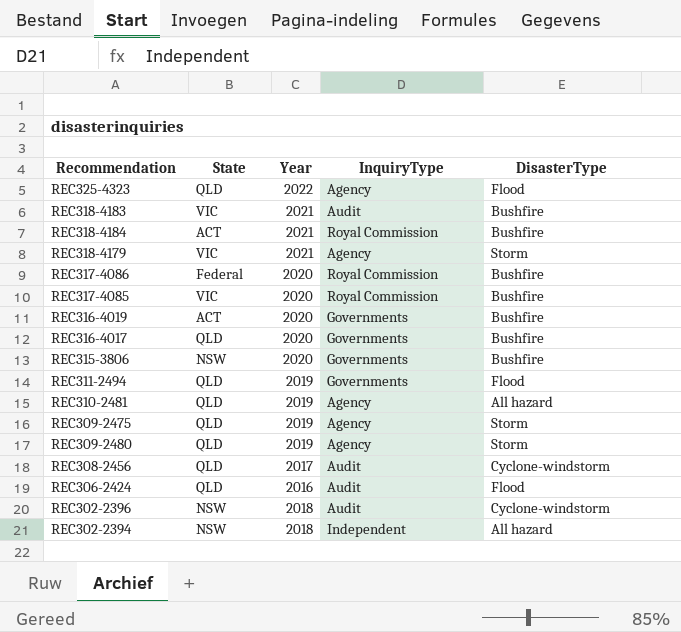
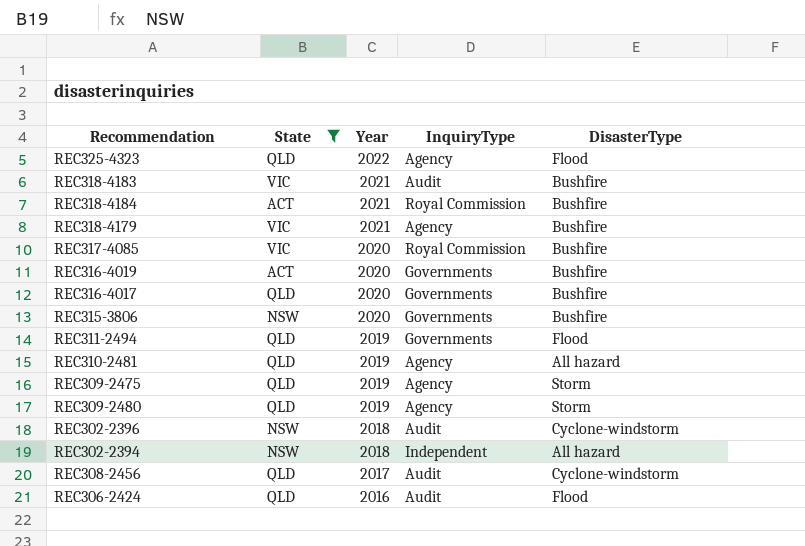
filter: none -> State != Federal
row order: none -> Year descending
REC318-4179 | DisasterType: Storm -> Bushfire

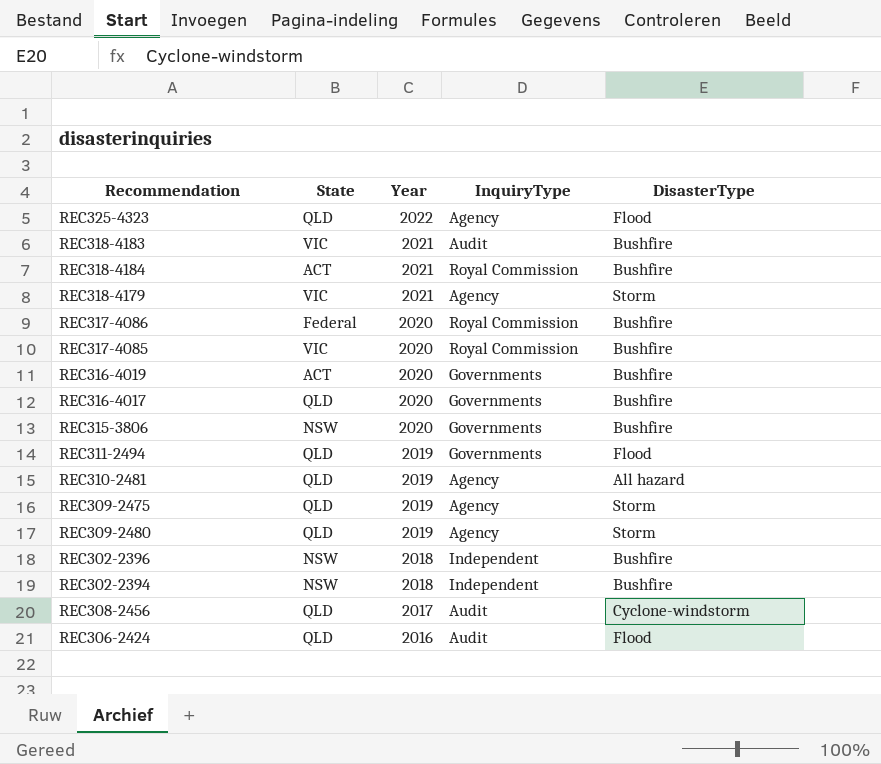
filter: State != Federal -> none
REC318-4179 | DisasterType: Bushfire -> Storm
REC302-2396 | InquiryType: Audit -> Independent
REC302-2396 | DisasterType: Cyclone-windstorm -> Bushfire
REC302-2394 | DisasterType: All hazard -> Bushfire

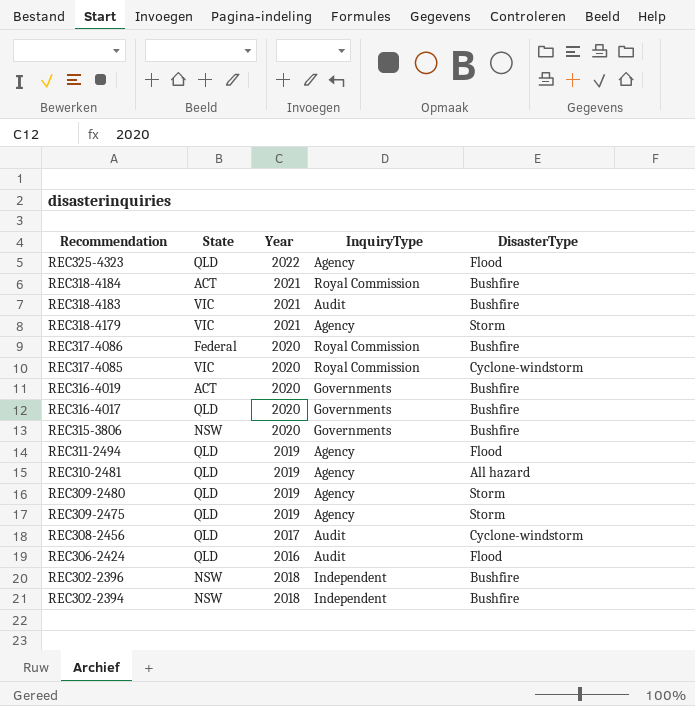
row order: Year descending -> Recommendation descending
REC317-4085 | DisasterType: Bushfire -> Cyclone-windstorm
REC311-2494 | InquiryType: Governments -> Agency

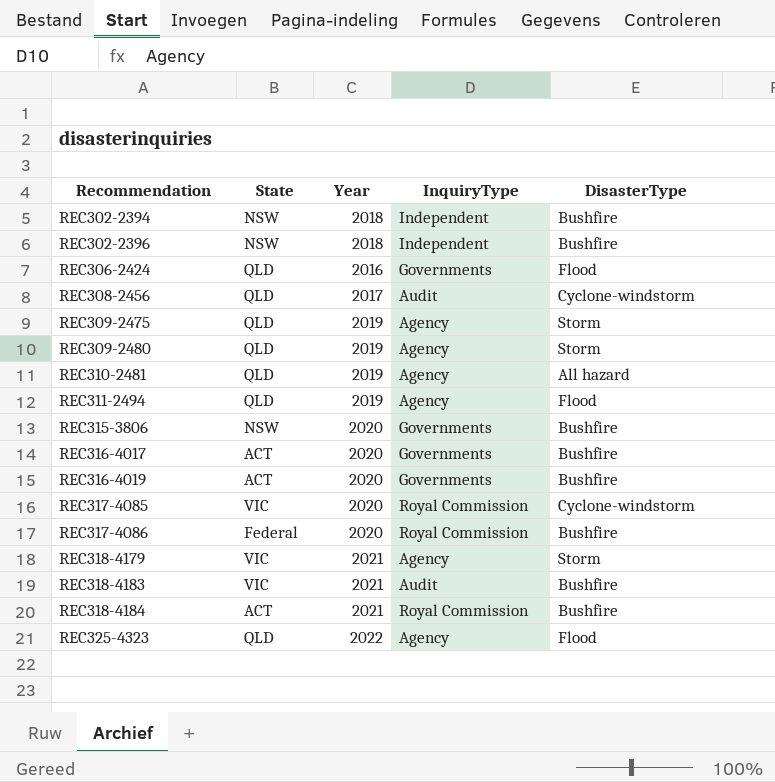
row order: Recommendation descending -> Recommendation ascending
REC306-2424 | InquiryType: Audit -> Governments
REC316-4017 | State: QLD -> ACT

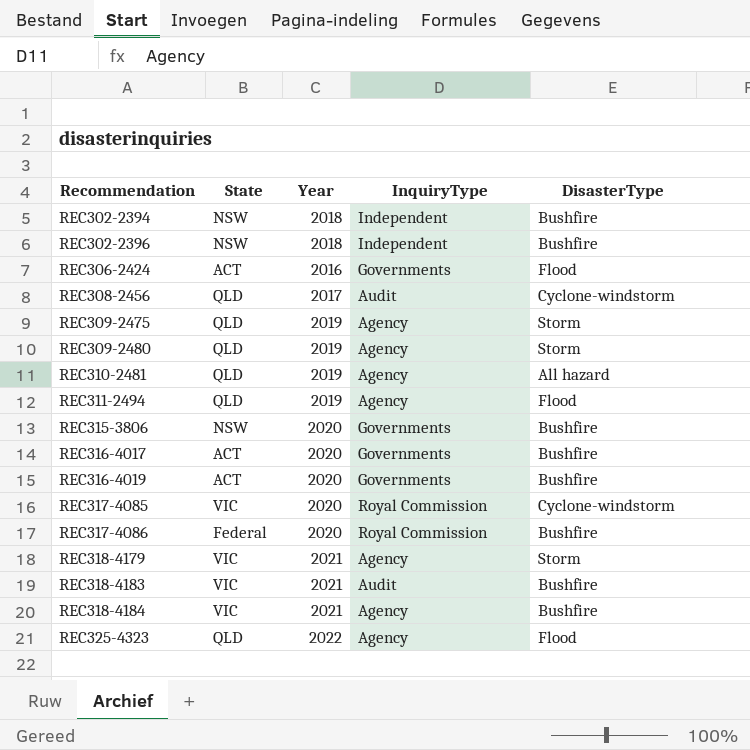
REC306-2424 | State: QLD -> ACT
REC318-4184 | State: ACT -> VIC
REC318-4184 | InquiryType: Royal Commission -> Agency

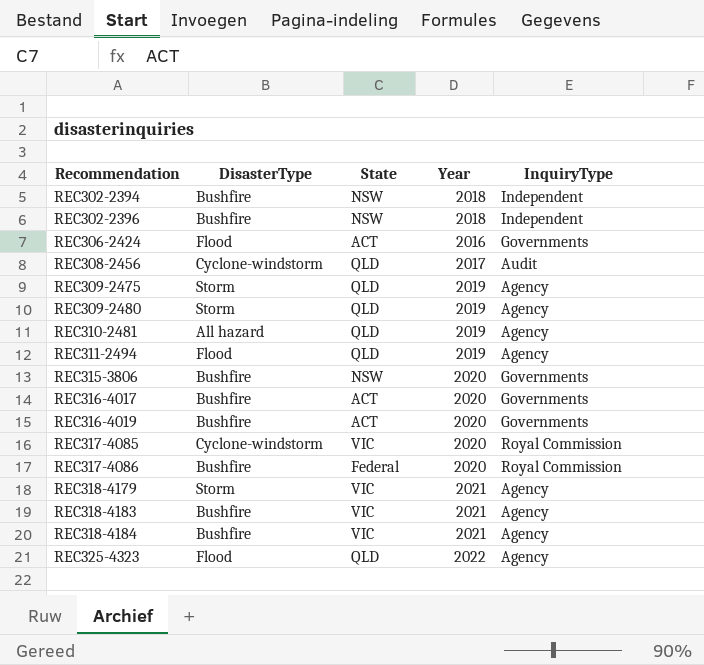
column DisasterType | position: 5 -> 2
REC318-4183 | InquiryType: Audit -> Agency

